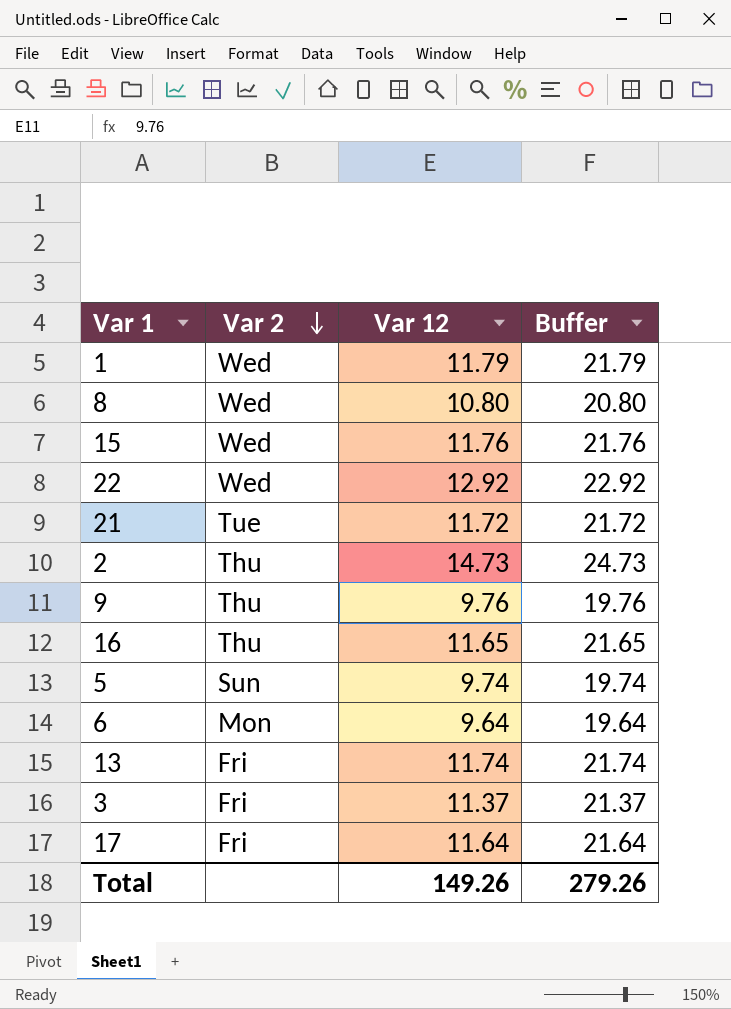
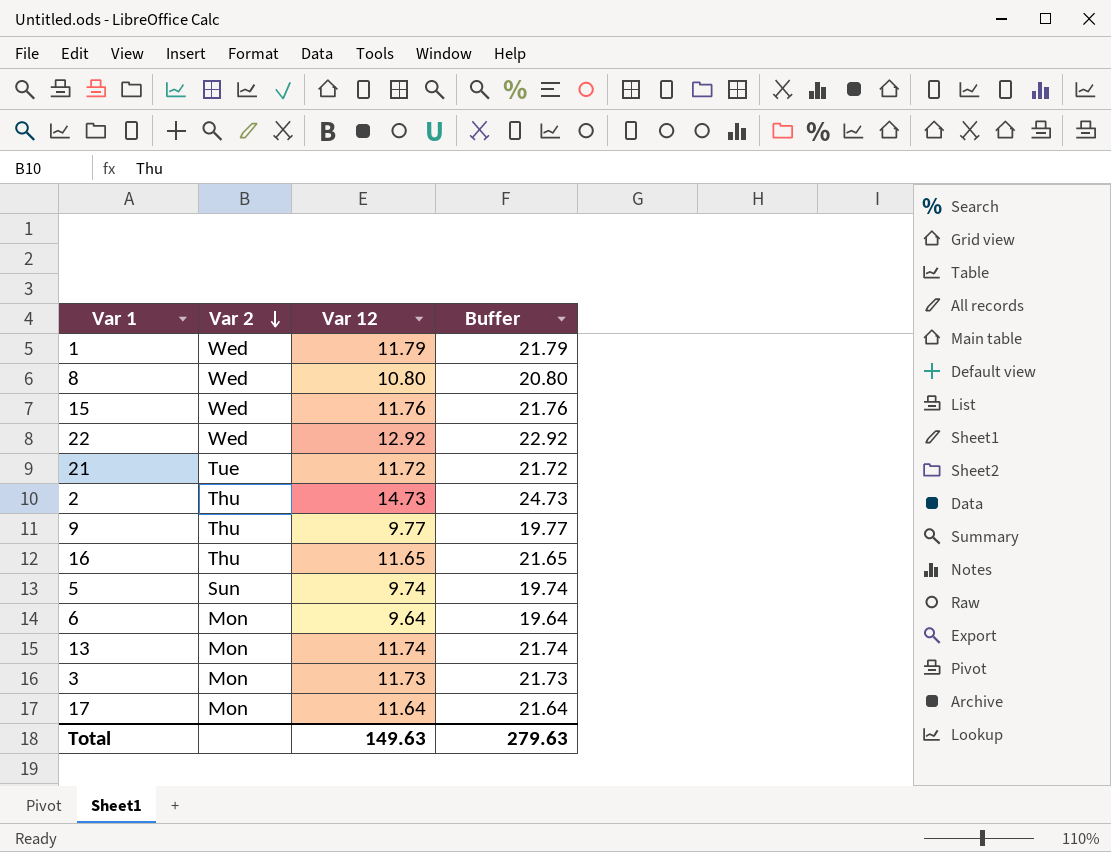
9 | Var 12: 9.76 -> 9.77
9 | Buffer: 19.76 -> 19.77
13 | Var 2: Fri -> Mon
3 | Var 2: Fri -> Mon
3 | Var 12: 11.37 -> 11.73
3 | Buffer: 21.37 -> 21.73
17 | Var 2: Fri -> Mon
Total | Var 12: 149.26 -> 149.63
Total | Buffer: 279.26 -> 279.63

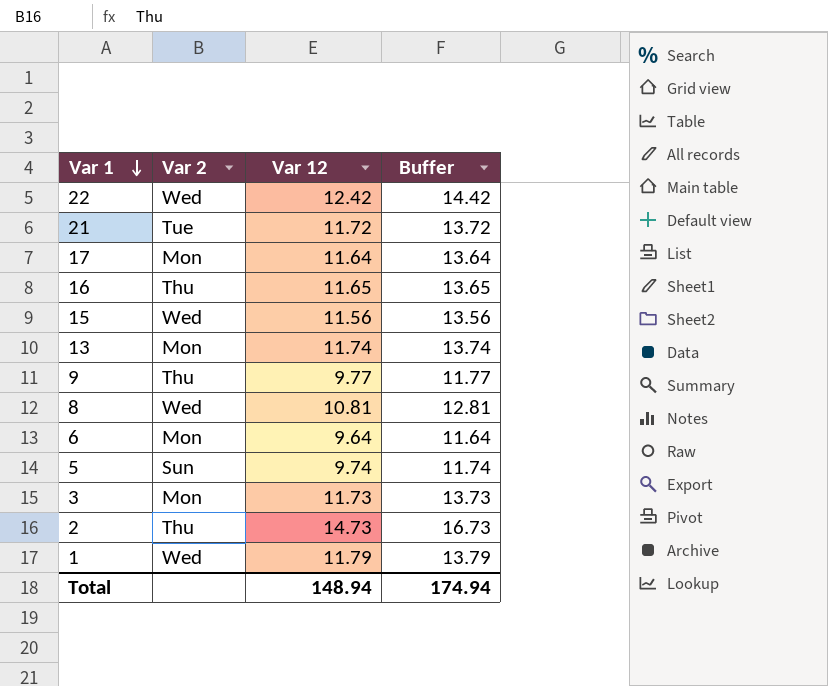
row order: Var 2 descending -> Var 1 descending
column Buffer | formula: [Var 12] + 10 -> [Var 12] + 2
22 | Var 12: 12.92 -> 12.42
15 | Var 12: 11.76 -> 11.56
8 | Var 12: 10.80 -> 10.81
Total | Var 12: 149.63 -> 148.94
Total | Buffer: 279.63 -> 174.94

